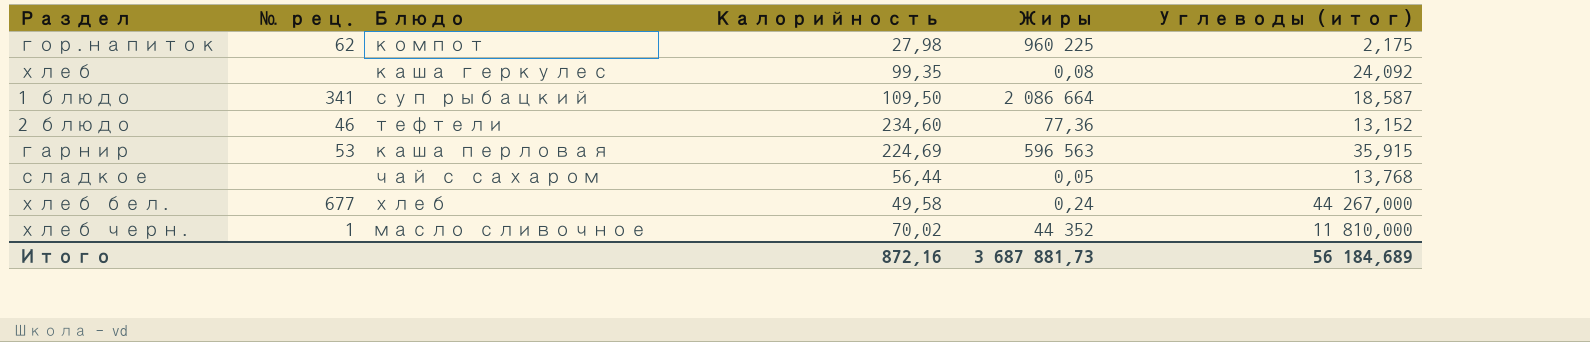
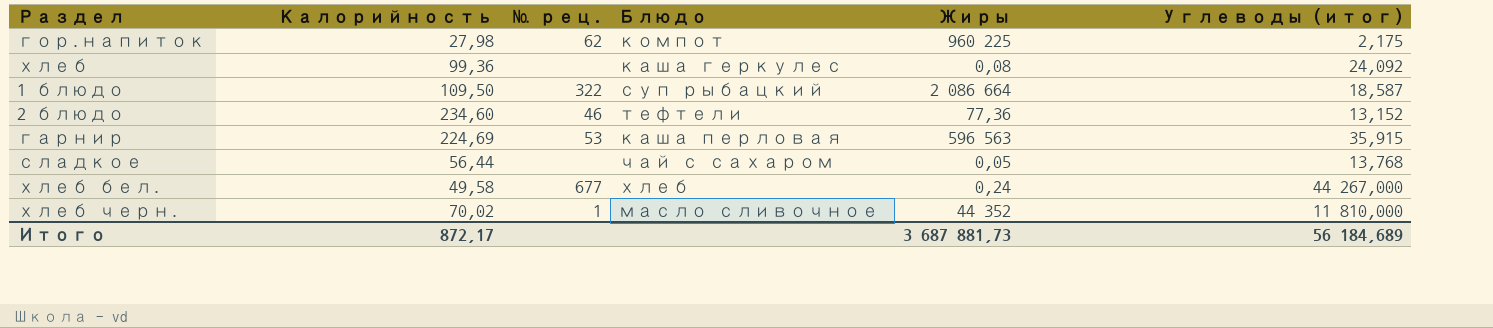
column Калорийность | position: 4 -> 2
хлеб | Калорийность: 99,35 -> 99,36
1 блюдо | № рец.: 341 -> 322
Итого | Калорийность: 872,16 -> 872,17

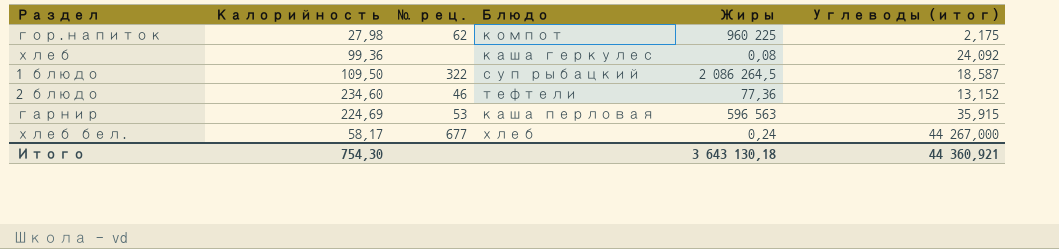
row сладкое: 56,44 | none | чай с сахаром | 0,05 | 13,768 -> none
row хлеб черн.: 70,02 | 1 | масло сливочное | 44 352 | 11 810,000 -> none
1 блюдо | Жиры: 2 086 664 -> 2 086 264,5
хлеб бел. | Калорийность: 49,58 -> 58,17
Итого | Калорийность: 872,17 -> 754,30
Итого | Жиры: 3 687 881,73 -> 3 643 130,18
Итого | Углеводы (итог): 56 184,689 -> 44 360,921

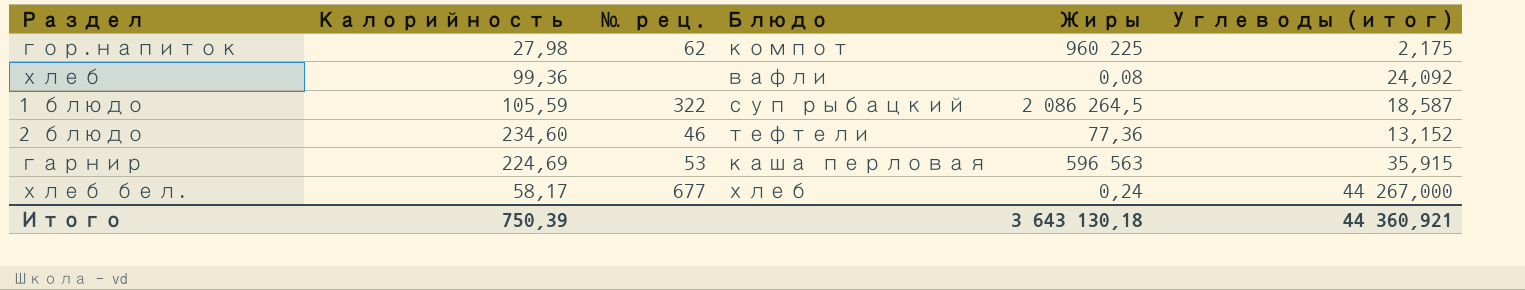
хлеб | Блюдо: каша геркулес -> вафли
1 блюдо | Калорийность: 109,50 -> 105,59
Итого | Калорийность: 754,30 -> 750,39

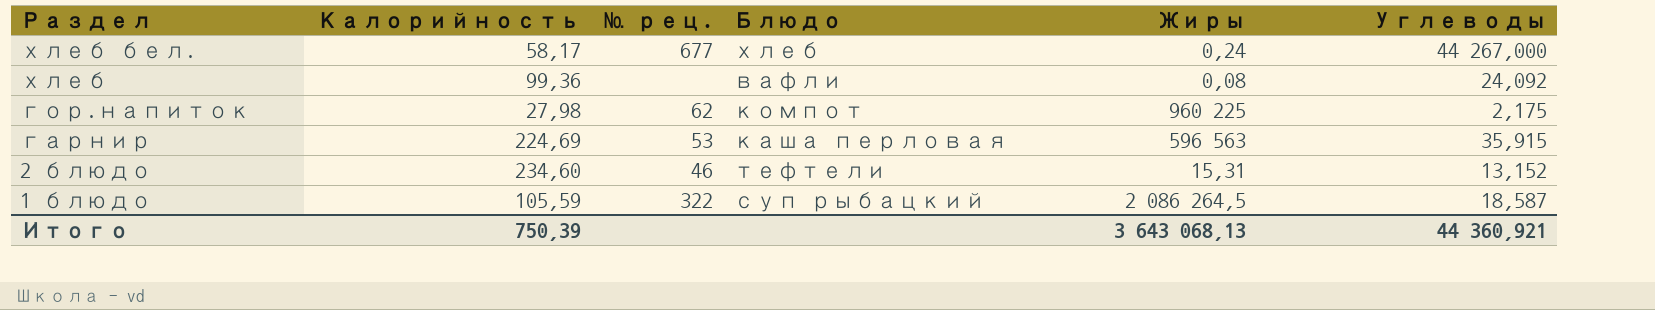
row order: none -> Раздел descending
column name: Углеводы (итог) -> Углеводы
2 блюдо | Жиры: 77,36 -> 15,31
Итого | Жиры: 3 643 130,18 -> 3 643 068,13

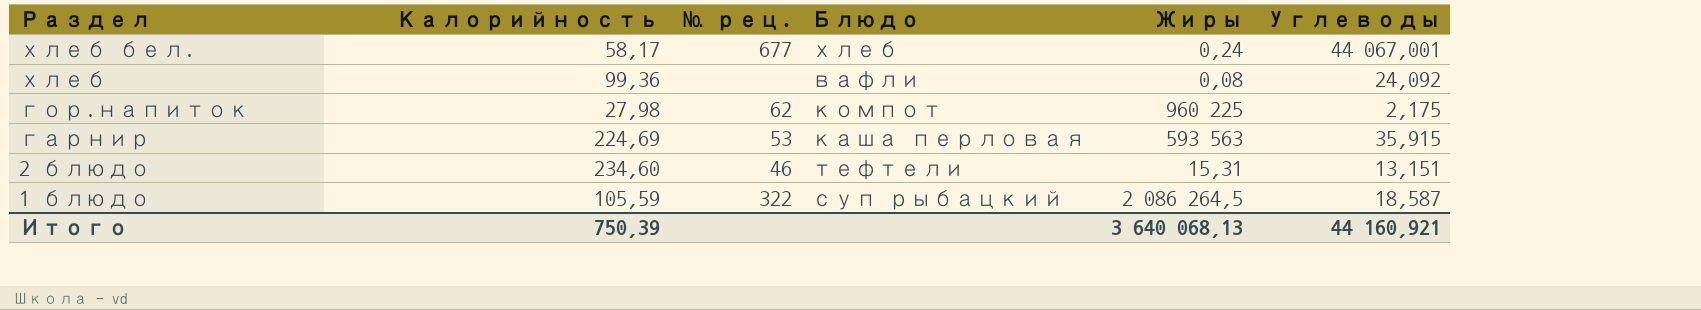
хлеб бел. | Углеводы: 44 267,000 -> 44 067,001
гарнир | Жиры: 596 563 -> 593 563
2 блюдо | Углеводы: 13,152 -> 13,151
Итого | Жиры: 3 643 068,13 -> 3 640 068,13
Итого | Углеводы: 44 360,921 -> 44 160,921

